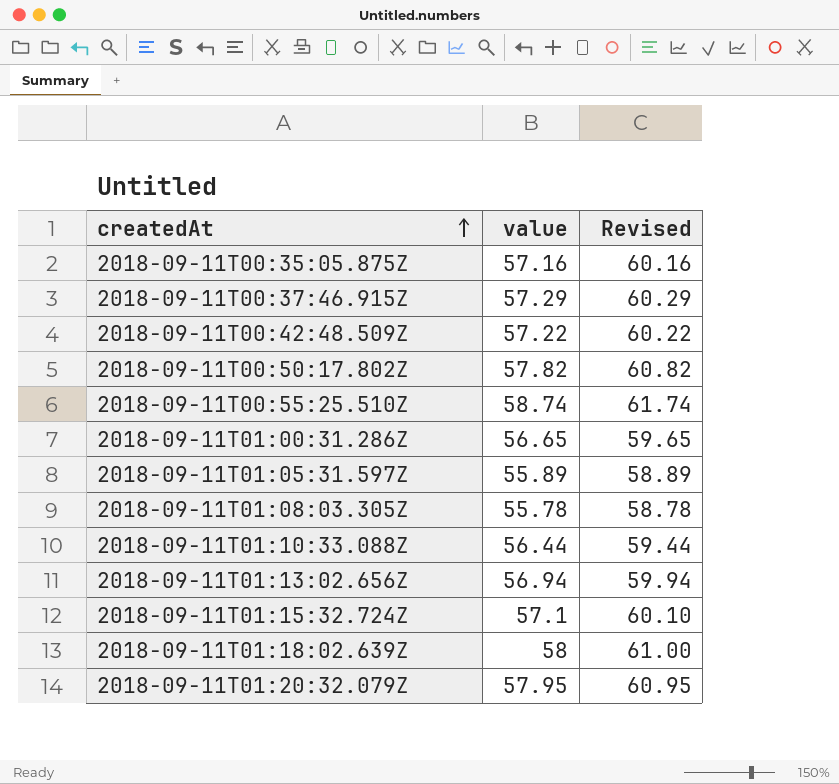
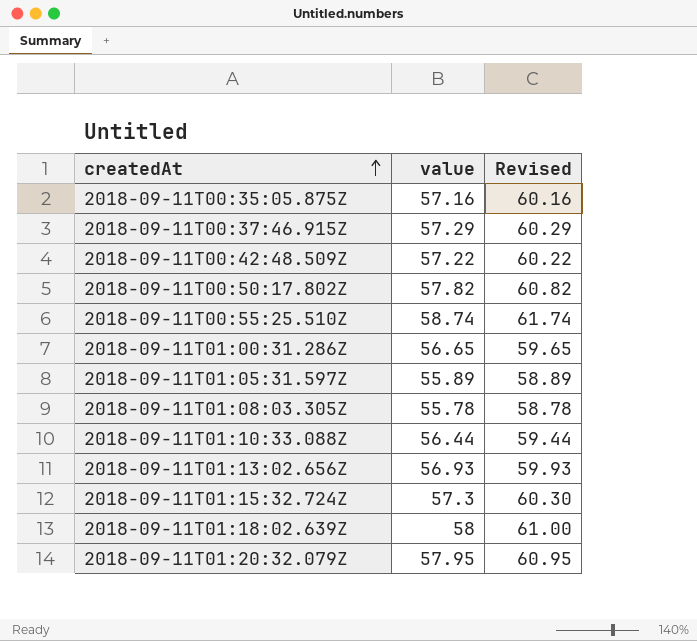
2018-09-11T01:13:02.656Z | value: 56.94 -> 56.93
2018-09-11T01:13:02.656Z | Revised: 59.94 -> 59.93
2018-09-11T01:15:32.724Z | value: 57.1 -> 57.3
2018-09-11T01:15:32.724Z | Revised: 60.10 -> 60.30

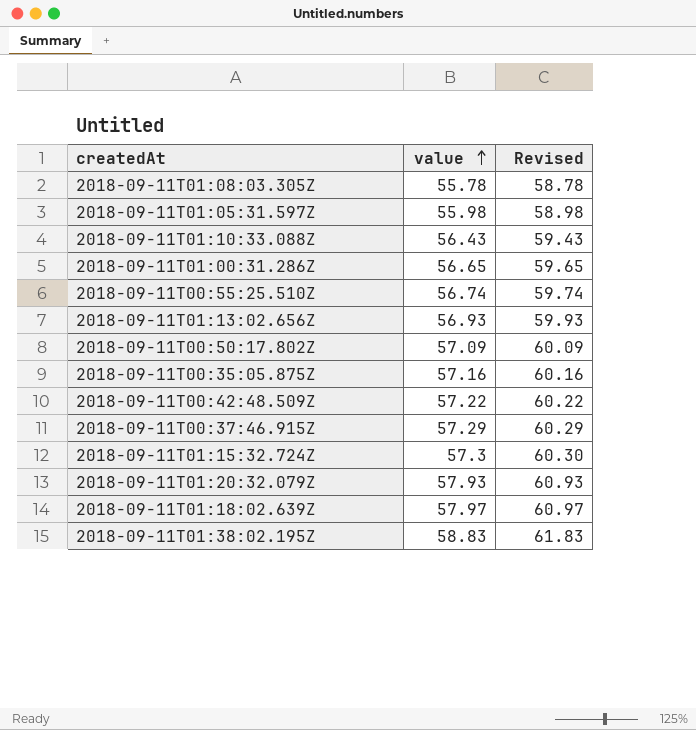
row order: createdAt ascending -> value ascending
2018-09-11T01:05:31.597Z | value: 55.89 -> 55.98
2018-09-11T01:05:31.597Z | Revised: 58.89 -> 58.98
2018-09-11T01:10:33.088Z | value: 56.44 -> 56.43
2018-09-11T01:10:33.088Z | Revised: 59.44 -> 59.43
2018-09-11T00:55:25.510Z | value: 58.74 -> 56.74
2018-09-11T00:55:25.510Z | Revised: 61.74 -> 59.74
2018-09-11T00:50:17.802Z | value: 57.82 -> 57.09
2018-09-11T00:50:17.802Z | Revised: 60.82 -> 60.09
2018-09-11T01:20:32.079Z | value: 57.95 -> 57.93
2018-09-11T01:20:32.079Z | Revised: 60.95 -> 60.93
2018-09-11T01:18:02.639Z | value: 58 -> 57.97
2018-09-11T01:18:02.639Z | Revised: 61.00 -> 60.97
row 2018-09-11T01:38:02.195Z: none -> 58.83 | 61.83

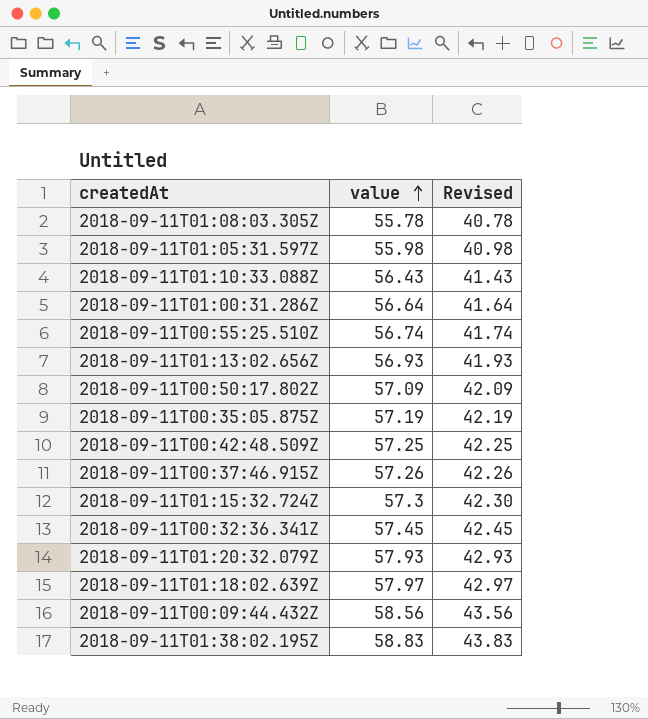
column Revised | formula: [value] + 3 -> [value] - 15
2018-09-11T01:00:31.286Z | value: 56.65 -> 56.64
2018-09-11T00:35:05.875Z | value: 57.16 -> 57.19
2018-09-11T00:42:48.509Z | value: 57.22 -> 57.25
2018-09-11T00:37:46.915Z | value: 57.29 -> 57.26
row 2018-09-11T00:32:36.341Z: none -> 57.45 | 42.45
row 2018-09-11T00:09:44.432Z: none -> 58.56 | 43.56

